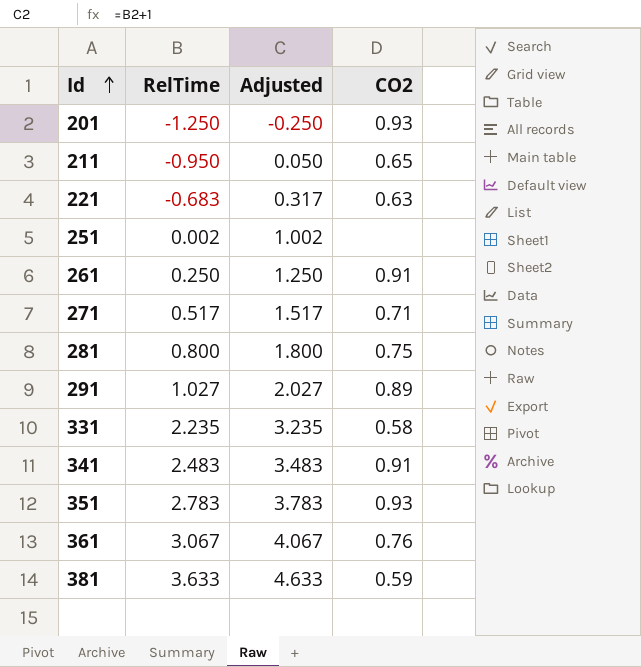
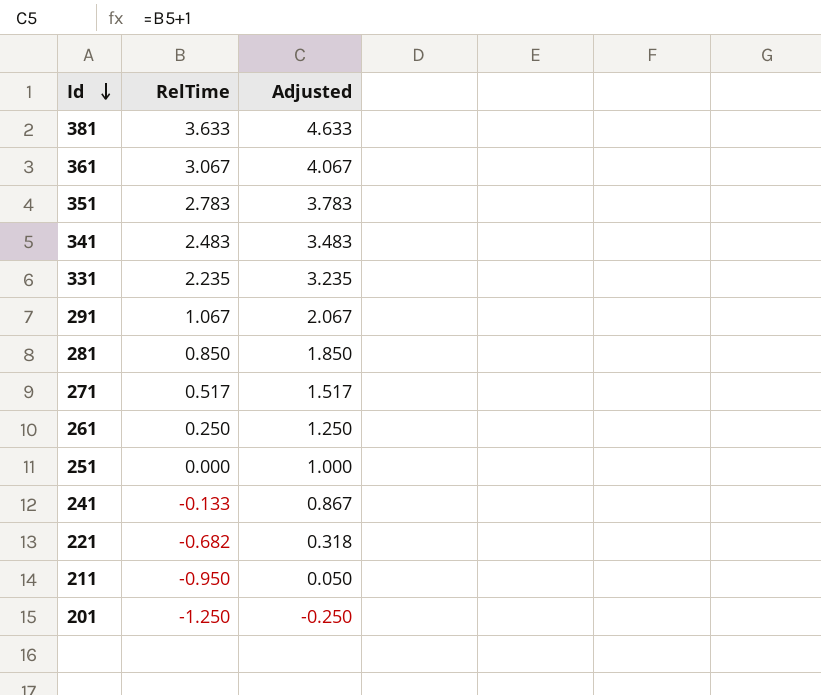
row order: Id ascending -> Id descending
column CO2 | position: 4 -> none
291 | RelTime: 1.027 -> 1.067
291 | Adjusted: 2.027 -> 2.067
281 | RelTime: 0.800 -> 0.850
281 | Adjusted: 1.800 -> 1.850
251 | RelTime: 0.002 -> 0.000
251 | Adjusted: 1.002 -> 1.000
row 241: none -> -0.133 | 0.867
221 | RelTime: -0.683 -> -0.682
221 | Adjusted: 0.317 -> 0.318

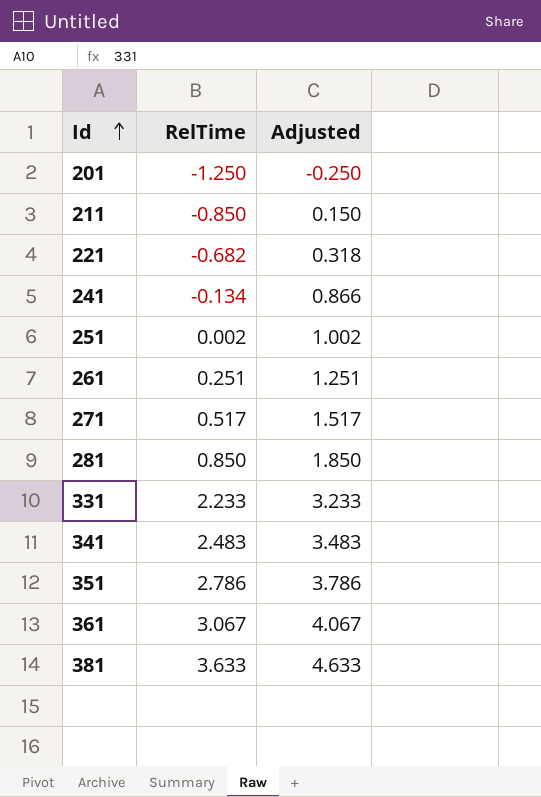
row order: Id descending -> Id ascending
row 291: 1.067 | 2.067 -> none
211 | RelTime: -0.950 -> -0.850
211 | Adjusted: 0.050 -> 0.150
241 | RelTime: -0.133 -> -0.134
241 | Adjusted: 0.867 -> 0.866
251 | RelTime: 0.000 -> 0.002
251 | Adjusted: 1.000 -> 1.002
261 | RelTime: 0.250 -> 0.251
261 | Adjusted: 1.250 -> 1.251
331 | RelTime: 2.235 -> 2.233
331 | Adjusted: 3.235 -> 3.233
351 | RelTime: 2.783 -> 2.786
351 | Adjusted: 3.783 -> 3.786

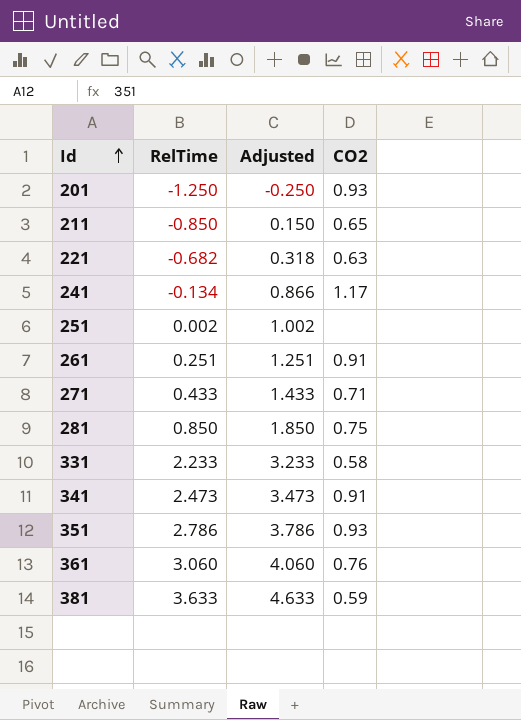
column CO2 | position: none -> 4
271 | RelTime: 0.517 -> 0.433
271 | Adjusted: 1.517 -> 1.433
341 | RelTime: 2.483 -> 2.473
341 | Adjusted: 3.483 -> 3.473
361 | RelTime: 3.067 -> 3.060
361 | Adjusted: 4.067 -> 4.060

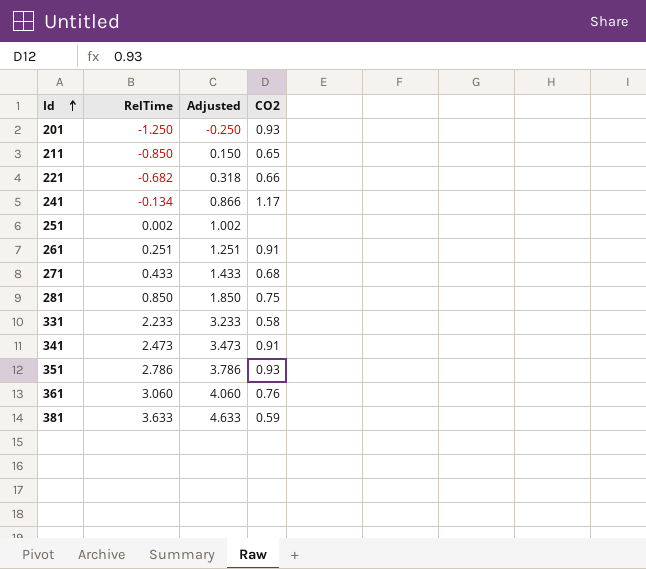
221 | CO2: 0.63 -> 0.66
271 | CO2: 0.71 -> 0.68

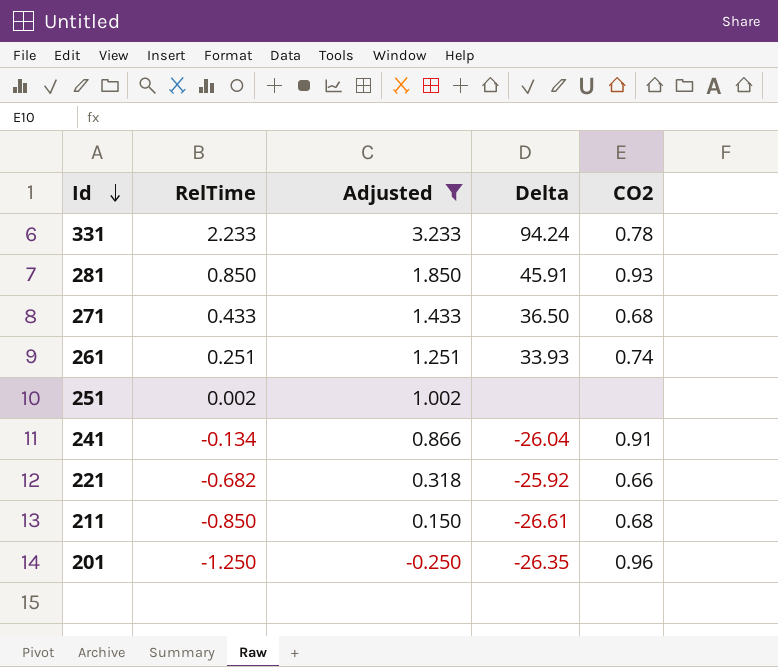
filter: none -> Adjusted <= 3.233
row order: Id ascending -> Id descending
column Delta | position: none -> 4
331 | CO2: 0.58 -> 0.78
281 | CO2: 0.75 -> 0.93
261 | CO2: 0.91 -> 0.74
241 | CO2: 1.17 -> 0.91
211 | CO2: 0.65 -> 0.68
201 | CO2: 0.93 -> 0.96

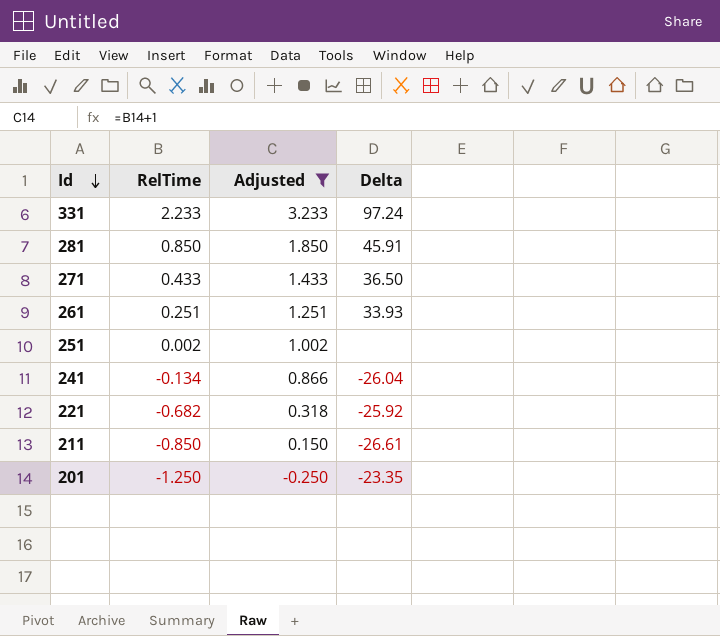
column CO2 | position: 5 -> none
331 | Delta: 94.24 -> 97.24
201 | Delta: -26.35 -> -23.35

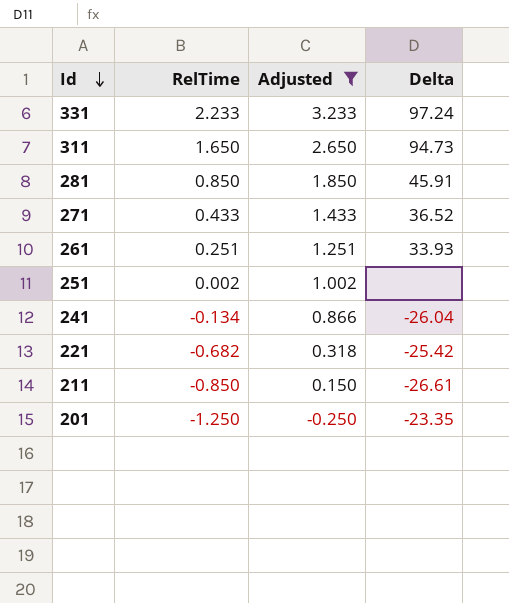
row 311: none -> 1.650 | 2.650 | 94.73
271 | Delta: 36.50 -> 36.52
221 | Delta: -25.92 -> -25.42

